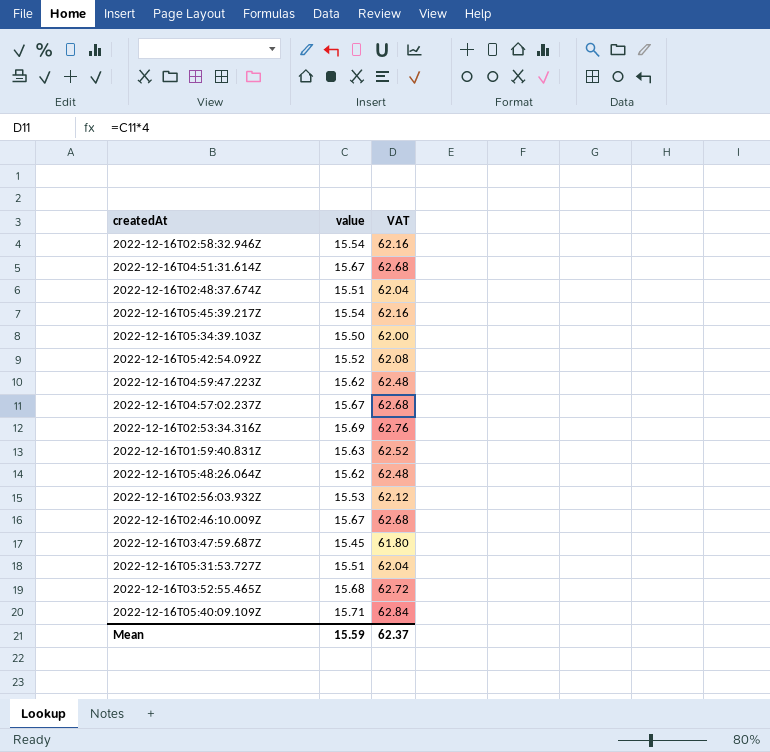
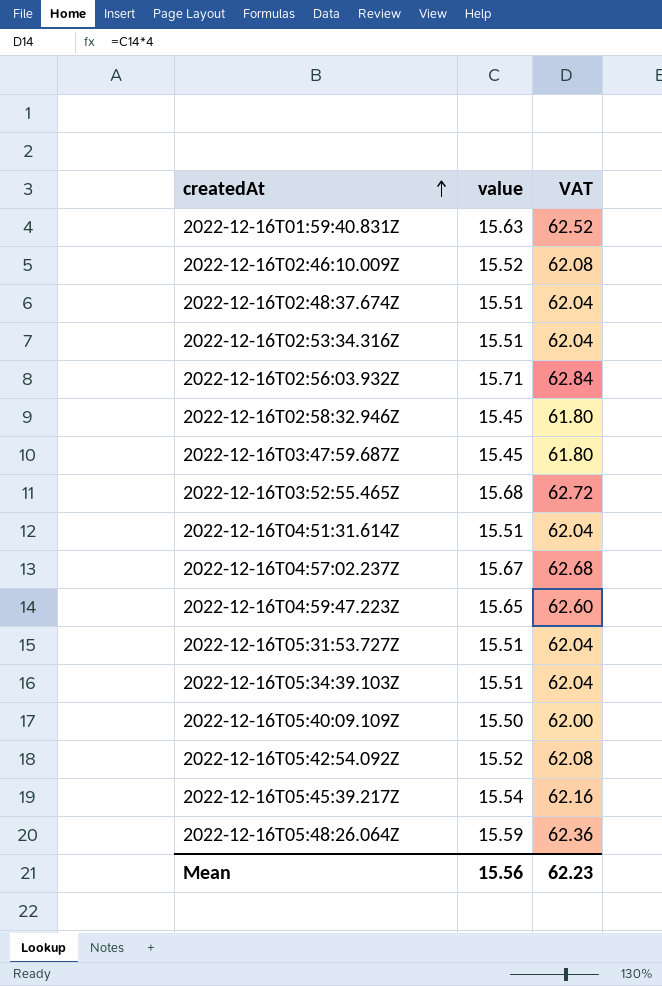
row order: none -> createdAt ascending
2022-12-16T02:46:10.009Z | value: 15.67 -> 15.52
2022-12-16T02:46:10.009Z | VAT: 62.68 -> 62.08
2022-12-16T02:53:34.316Z | value: 15.69 -> 15.51
2022-12-16T02:53:34.316Z | VAT: 62.76 -> 62.04
2022-12-16T02:56:03.932Z | value: 15.53 -> 15.71
2022-12-16T02:56:03.932Z | VAT: 62.12 -> 62.84
2022-12-16T02:58:32.946Z | value: 15.54 -> 15.45
2022-12-16T02:58:32.946Z | VAT: 62.16 -> 61.80
2022-12-16T04:51:31.614Z | value: 15.67 -> 15.51
2022-12-16T04:51:31.614Z | VAT: 62.68 -> 62.04
2022-12-16T04:59:47.223Z | value: 15.62 -> 15.65
2022-12-16T04:59:47.223Z | VAT: 62.48 -> 62.60
2022-12-16T05:34:39.103Z | value: 15.50 -> 15.51
2022-12-16T05:34:39.103Z | VAT: 62.00 -> 62.04
2022-12-16T05:40:09.109Z | value: 15.71 -> 15.50
2022-12-16T05:40:09.109Z | VAT: 62.84 -> 62.00
2022-12-16T05:48:26.064Z | value: 15.62 -> 15.59
2022-12-16T05:48:26.064Z | VAT: 62.48 -> 62.36
Mean | value: 15.59 -> 15.56
Mean | VAT: 62.37 -> 62.23

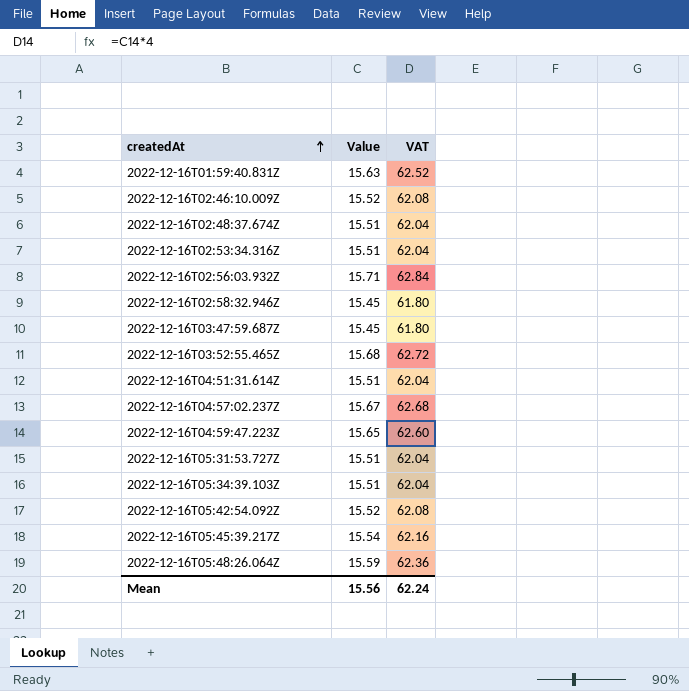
column name: value -> Value
row 2022-12-16T05:40:09.109Z: 15.50 | 62.00 -> none
Mean | VAT: 62.23 -> 62.24

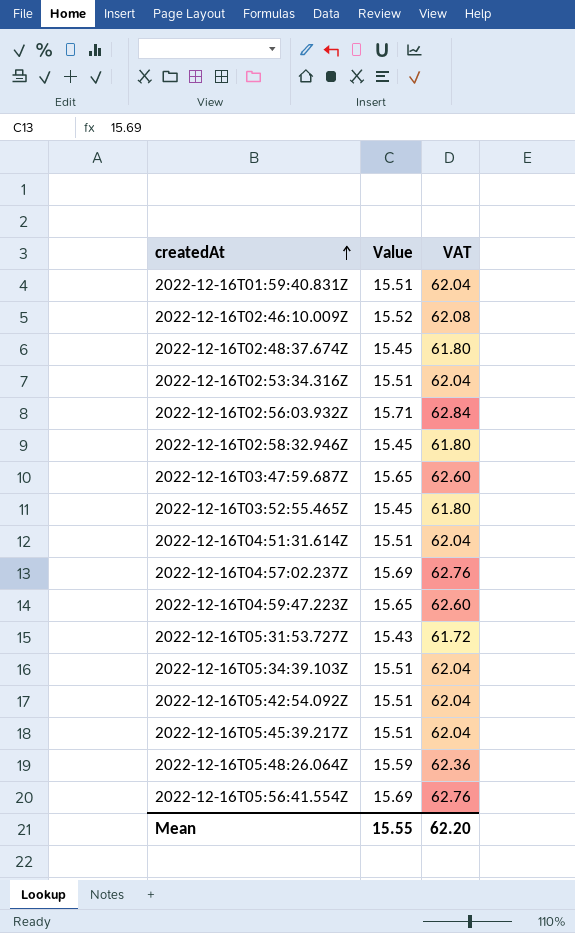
2022-12-16T01:59:40.831Z | Value: 15.63 -> 15.51
2022-12-16T01:59:40.831Z | VAT: 62.52 -> 62.04
2022-12-16T02:48:37.674Z | Value: 15.51 -> 15.45
2022-12-16T02:48:37.674Z | VAT: 62.04 -> 61.80
2022-12-16T03:47:59.687Z | Value: 15.45 -> 15.65
2022-12-16T03:47:59.687Z | VAT: 61.80 -> 62.60
2022-12-16T03:52:55.465Z | Value: 15.68 -> 15.45
2022-12-16T03:52:55.465Z | VAT: 62.72 -> 61.80
2022-12-16T04:57:02.237Z | Value: 15.67 -> 15.69
2022-12-16T04:57:02.237Z | VAT: 62.68 -> 62.76
2022-12-16T05:31:53.727Z | Value: 15.51 -> 15.43
2022-12-16T05:31:53.727Z | VAT: 62.04 -> 61.72
2022-12-16T05:42:54.092Z | Value: 15.52 -> 15.51
2022-12-16T05:42:54.092Z | VAT: 62.08 -> 62.04
2022-12-16T05:45:39.217Z | Value: 15.54 -> 15.51
2022-12-16T05:45:39.217Z | VAT: 62.16 -> 62.04
row 2022-12-16T05:56:41.554Z: none -> 15.69 | 62.76
Mean | Value: 15.56 -> 15.55
Mean | VAT: 62.24 -> 62.20

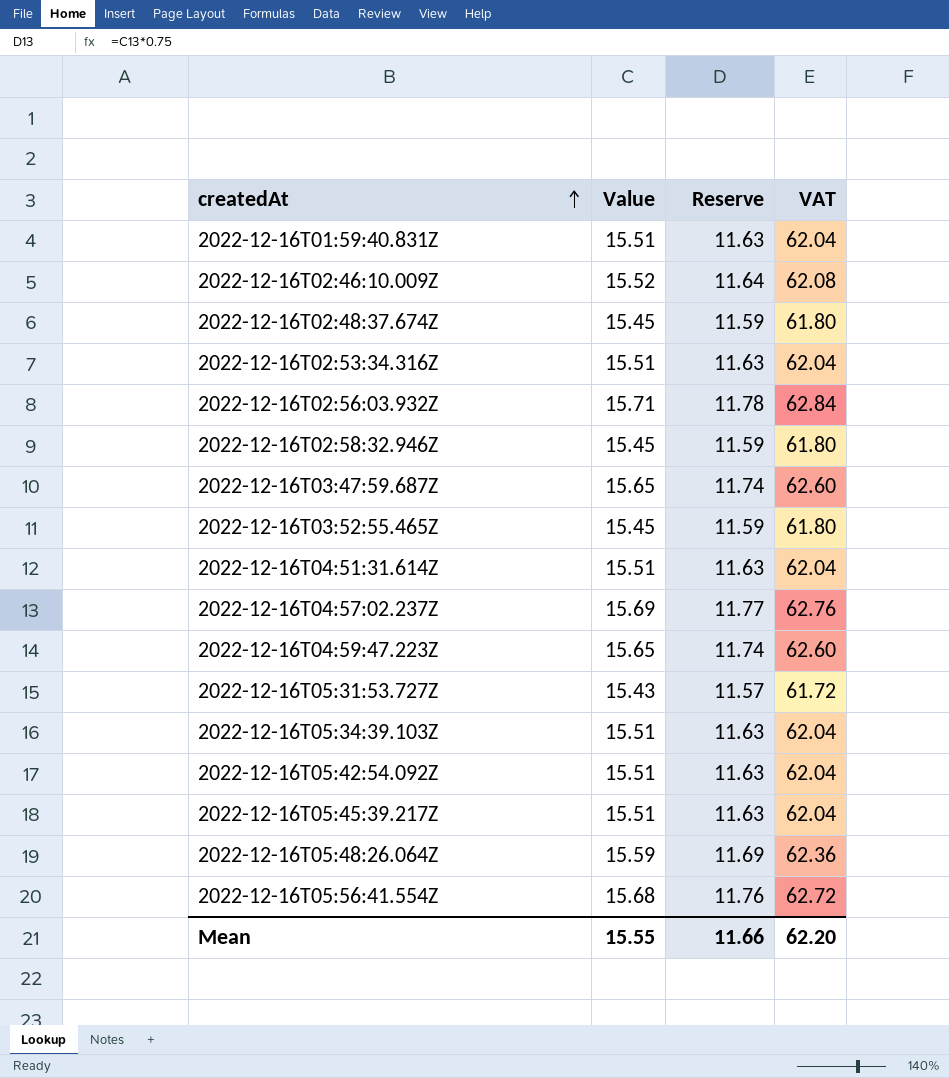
column Reserve | formula: none -> [Value] * 0.75
2022-12-16T05:56:41.554Z | Value: 15.69 -> 15.68
2022-12-16T05:56:41.554Z | VAT: 62.76 -> 62.72

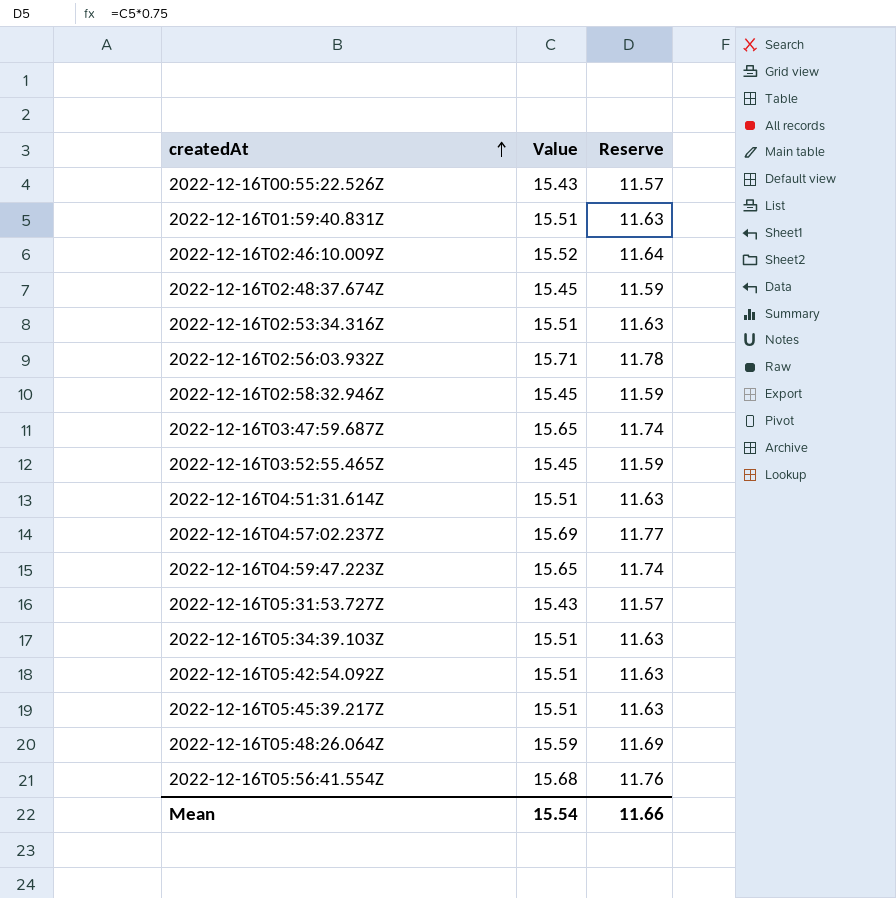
column VAT | formula: [Value] * 4 -> none
row 2022-12-16T00:55:22.526Z: none -> 15.43 | 11.57
Mean | Value: 15.55 -> 15.54

